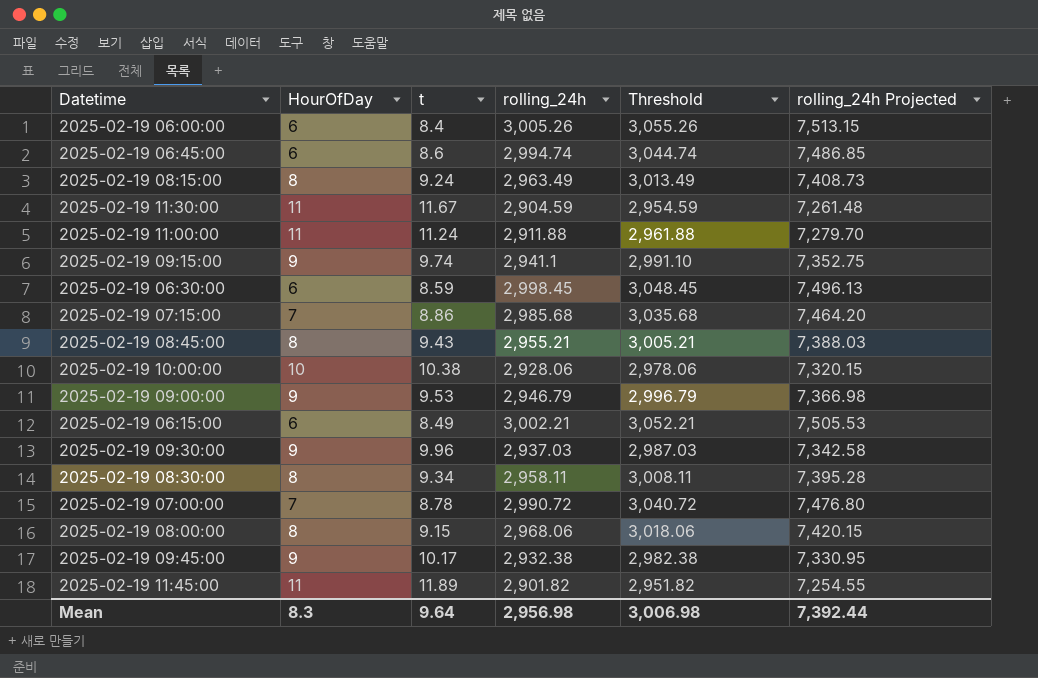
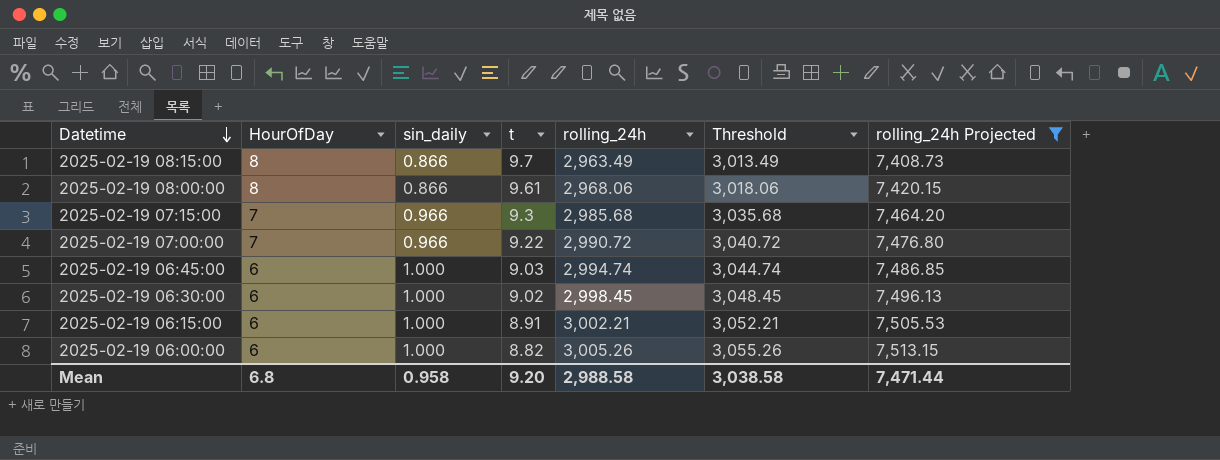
filter: none -> rolling_24h Projected >= 7,408.73
row order: none -> Datetime descending
column sin_daily | position: none -> 3
2025-02-19 08:15:00 | t: 9.24 -> 9.7
2025-02-19 08:00:00 | t: 9.15 -> 9.61
2025-02-19 07:15:00 | t: 8.86 -> 9.3
2025-02-19 07:00:00 | t: 8.78 -> 9.22
2025-02-19 06:45:00 | t: 8.6 -> 9.03
2025-02-19 06:30:00 | t: 8.59 -> 9.02
2025-02-19 06:15:00 | t: 8.49 -> 8.91
2025-02-19 06:00:00 | t: 8.4 -> 8.82
Mean | HourOfDay: 8.3 -> 6.8
Mean | t: 9.64 -> 9.20
Mean | rolling_24h: 2,956.98 -> 2,988.58
Mean | Threshold: 3,006.98 -> 3,038.58
Mean | rolling_24h Projected: 7,392.44 -> 7,471.44

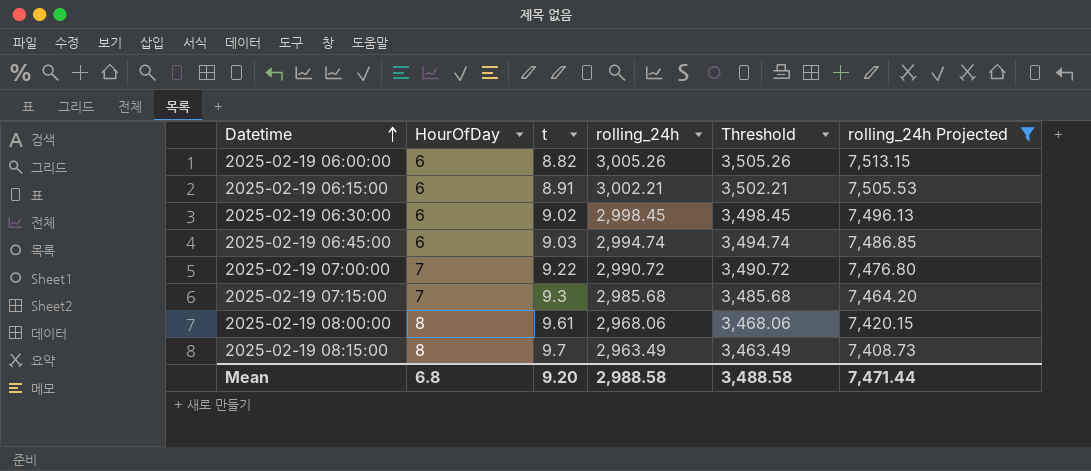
row order: Datetime descending -> Datetime ascending
column sin_daily | position: 3 -> none
column Threshold | formula: [rolling_24h] + 50 -> [rolling_24h] + 500
Mean | Threshold: 3,038.58 -> 3,488.58

